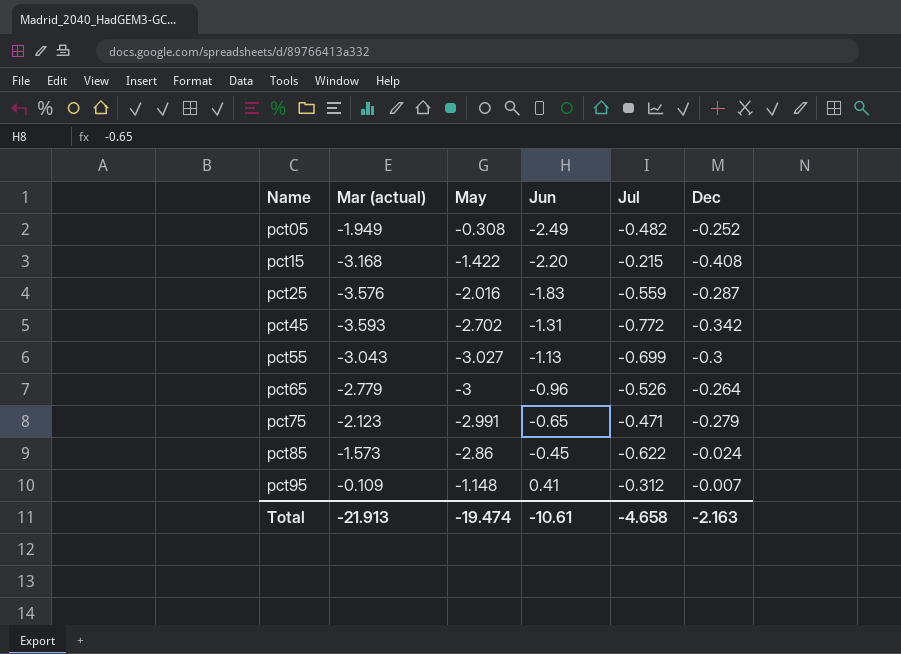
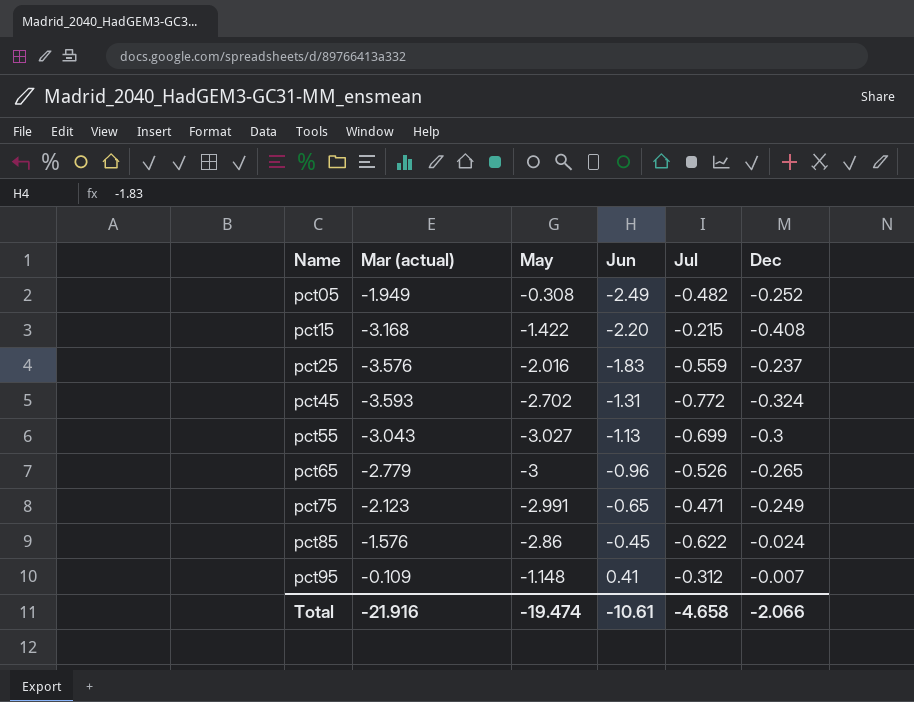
pct25 | Dec: -0.287 -> -0.237
pct45 | Dec: -0.342 -> -0.324
pct65 | Dec: -0.264 -> -0.265
pct75 | Dec: -0.279 -> -0.249
pct85 | Mar (actual): -1.573 -> -1.576
Total | Mar (actual): -21.913 -> -21.916
Total | Dec: -2.163 -> -2.066

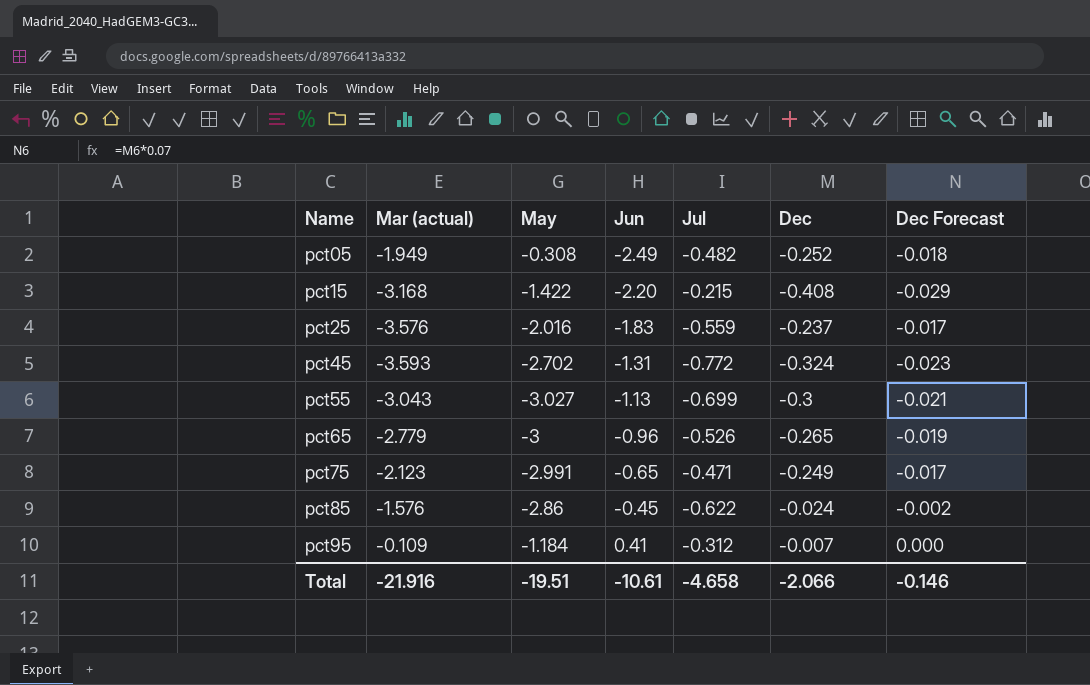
column Dec Forecast | formula: none -> [Dec] * 0.07
pct95 | May: -1.148 -> -1.184
Total | May: -19.474 -> -19.51

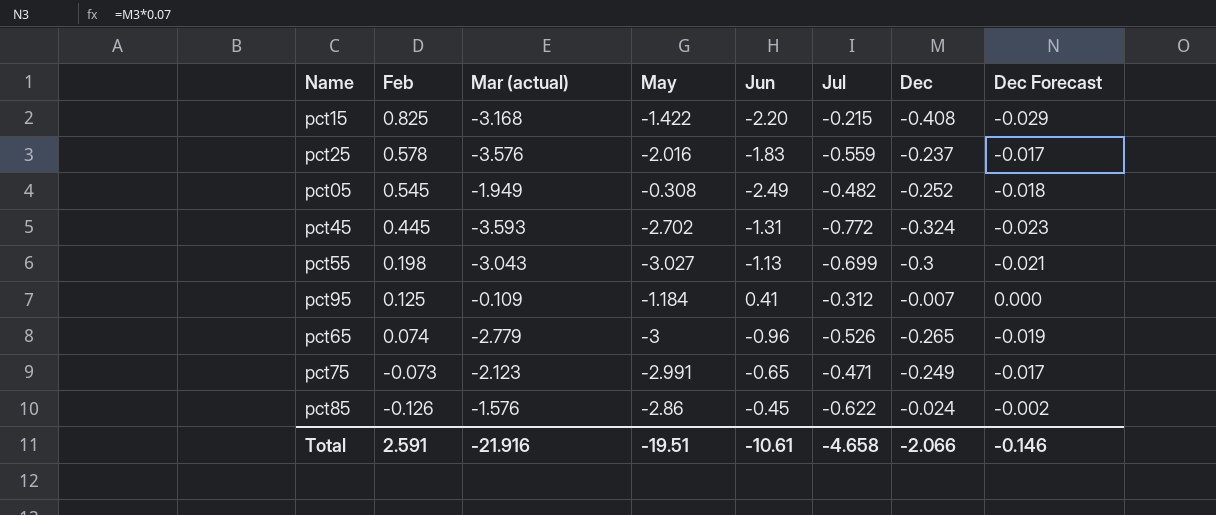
row order: Name ascending -> Feb descending
column Feb | position: none -> 2

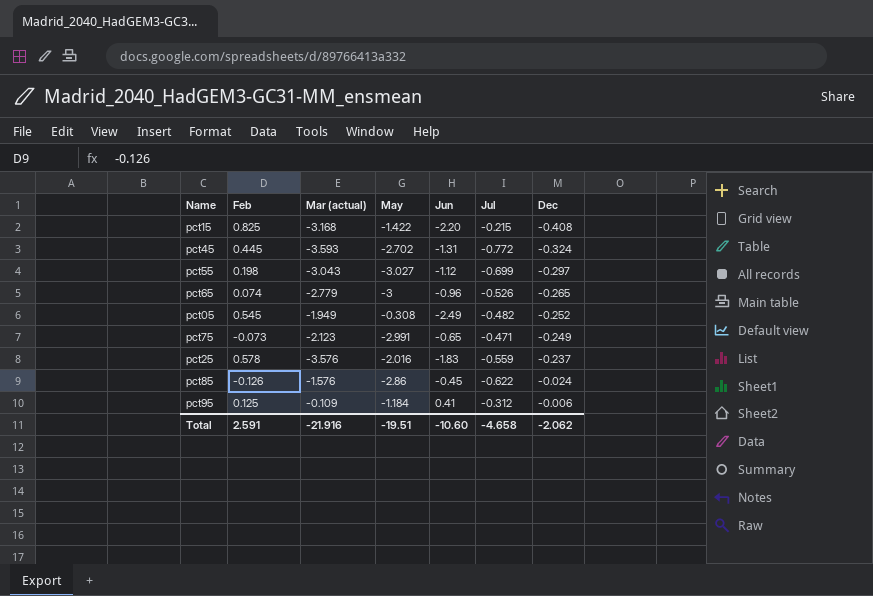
row order: Feb descending -> Dec ascending
column Dec Forecast | formula: [Dec] * 0.07 -> none
pct55 | Jun: -1.13 -> -1.12
pct55 | Dec: -0.3 -> -0.297
pct95 | Dec: -0.007 -> -0.006
Total | Jun: -10.61 -> -10.60
Total | Dec: -2.066 -> -2.062

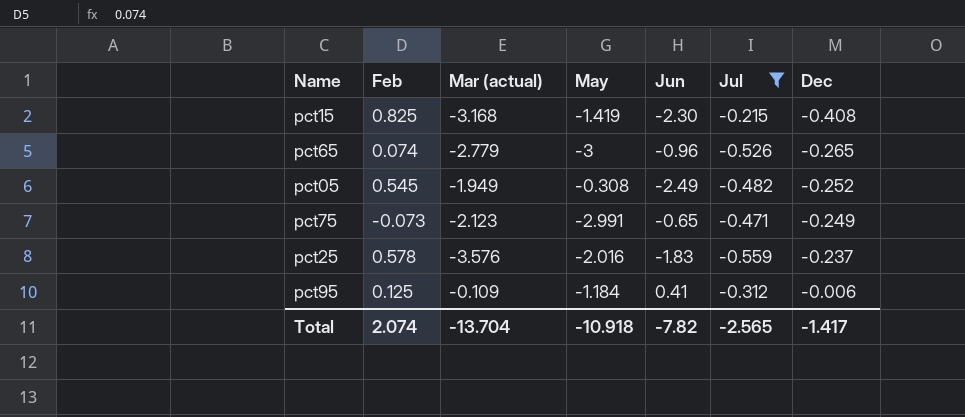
filter: none -> Jul >= -0.559
pct15 | May: -1.422 -> -1.419
pct15 | Jun: -2.20 -> -2.30
Total | Feb: 2.591 -> 2.074
Total | Mar (actual): -21.916 -> -13.704
Total | May: -19.51 -> -10.918
Total | Jun: -10.60 -> -7.82
Total | Jul: -4.658 -> -2.565
Total | Dec: -2.062 -> -1.417

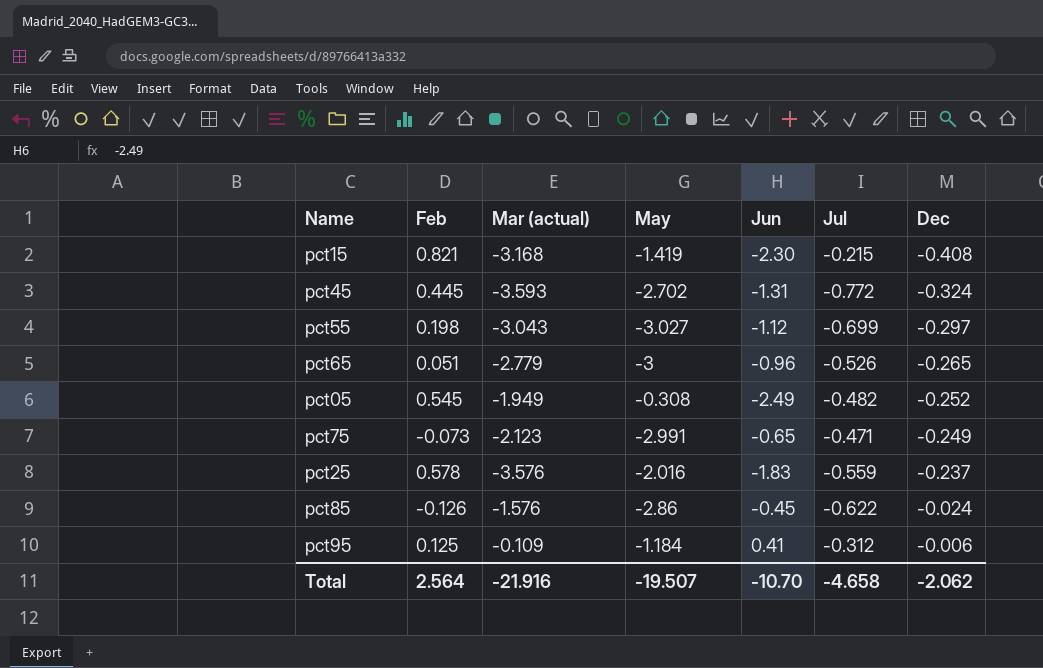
filter: Jul >= -0.559 -> none
pct15 | Feb: 0.825 -> 0.821
pct65 | Feb: 0.074 -> 0.051
Total | Feb: 2.074 -> 2.564
Total | Mar (actual): -13.704 -> -21.916
Total | May: -10.918 -> -19.507
Total | Jun: -7.82 -> -10.70
Total | Jul: -2.565 -> -4.658
Total | Dec: -1.417 -> -2.062

